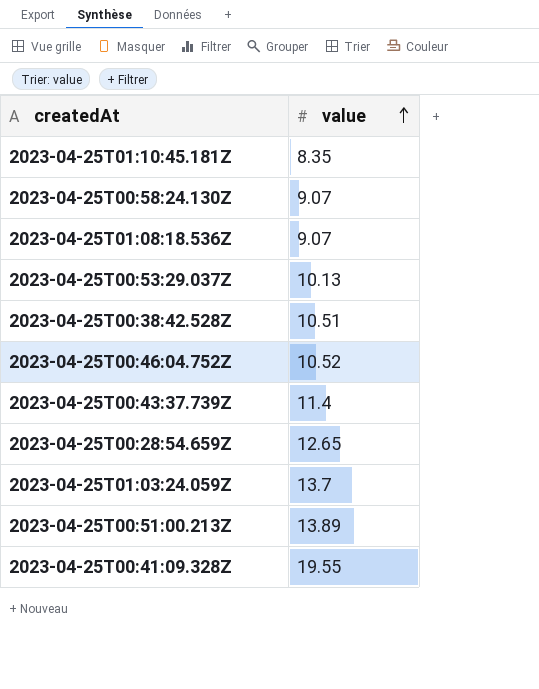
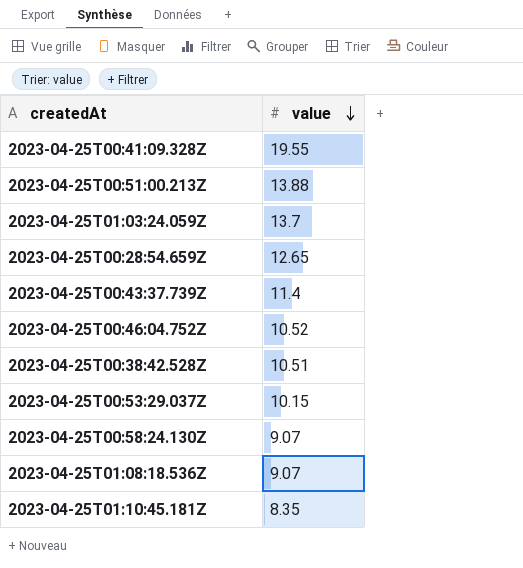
row order: value ascending -> value descending
2023-04-25T00:51:00.213Z | value: 13.89 -> 13.88
2023-04-25T00:53:29.037Z | value: 10.13 -> 10.15

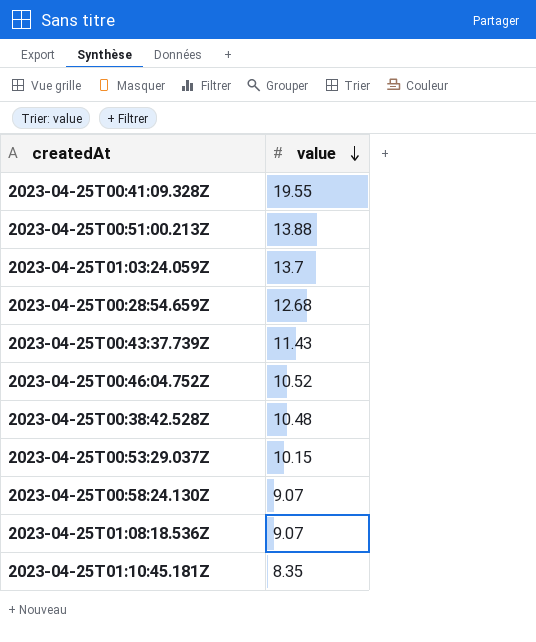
2023-04-25T00:28:54.659Z | value: 12.65 -> 12.68
2023-04-25T00:43:37.739Z | value: 11.4 -> 11.43
2023-04-25T00:38:42.528Z | value: 10.51 -> 10.48

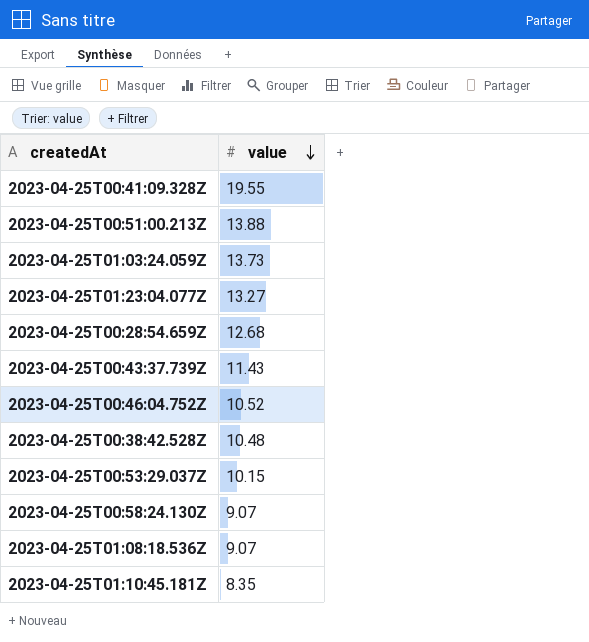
2023-04-25T01:03:24.059Z | value: 13.7 -> 13.73
row 2023-04-25T01:23:04.077Z: none -> 13.27

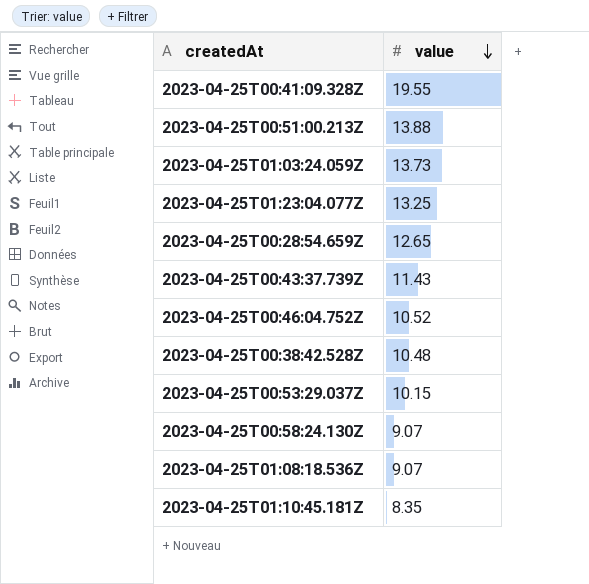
2023-04-25T01:23:04.077Z | value: 13.27 -> 13.25
2023-04-25T00:28:54.659Z | value: 12.68 -> 12.65

